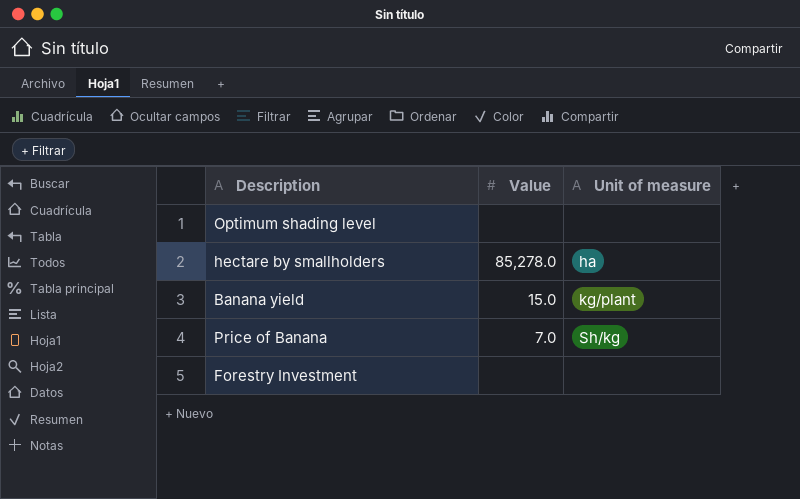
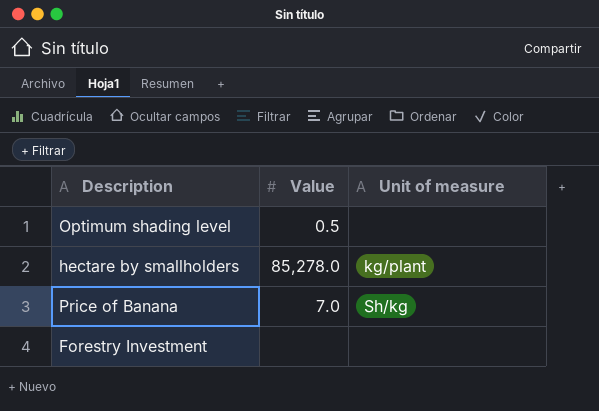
row Banana yield: 15.0 | kg/plant -> none
Optimum shading level | Value: none -> 0.5
hectare by smallholders | Unit of measure: ha -> kg/plant

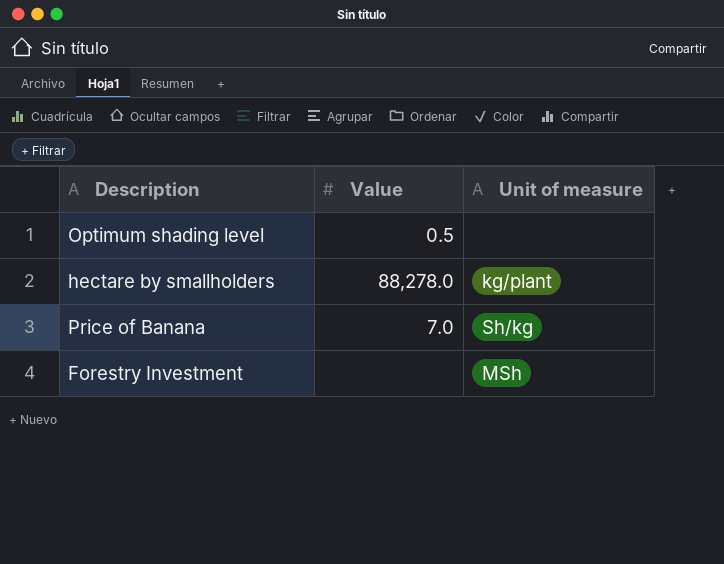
hectare by smallholders | Value: 85,278.0 -> 88,278.0
Forestry Investment | Unit of measure: none -> MSh

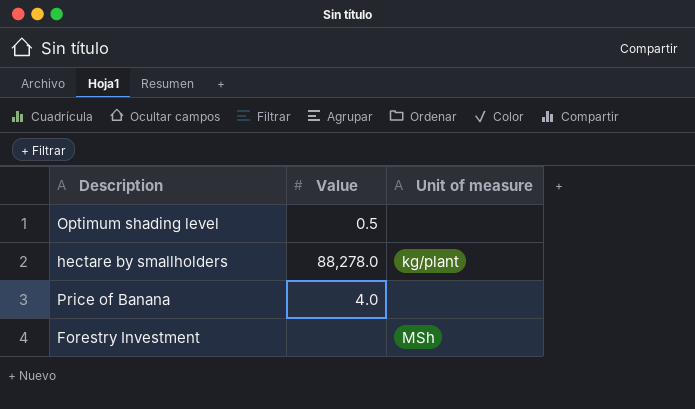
Price of Banana | Value: 7.0 -> 4.0
Price of Banana | Unit of measure: Sh/kg -> none

